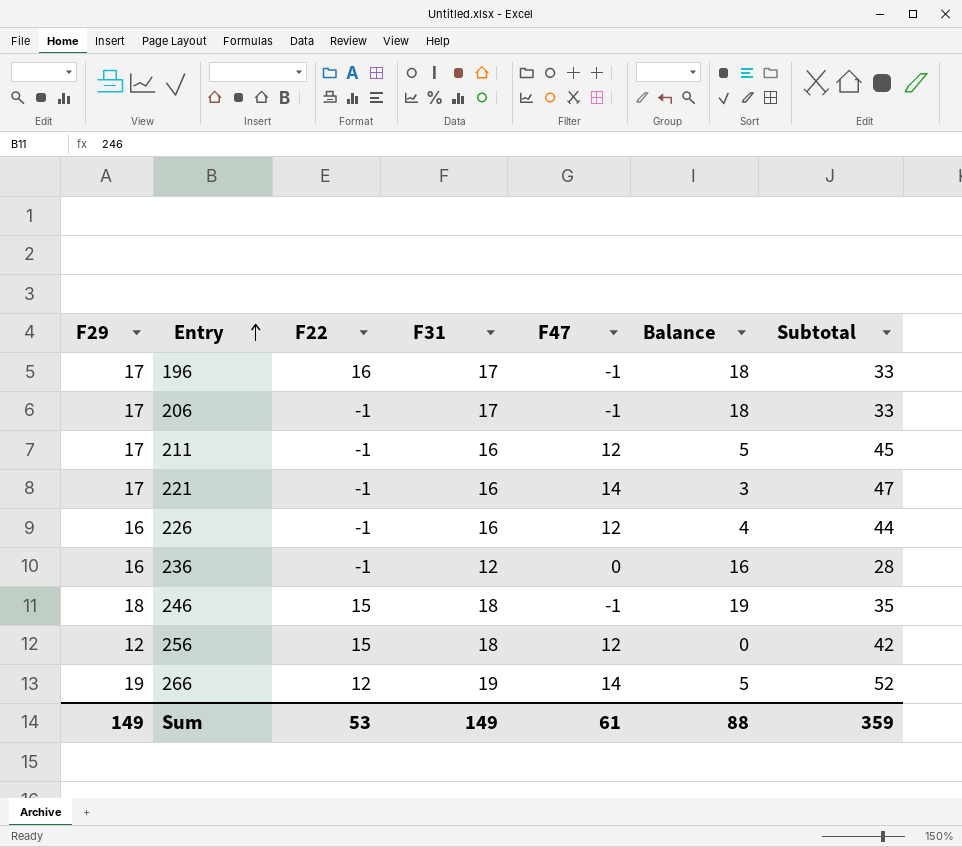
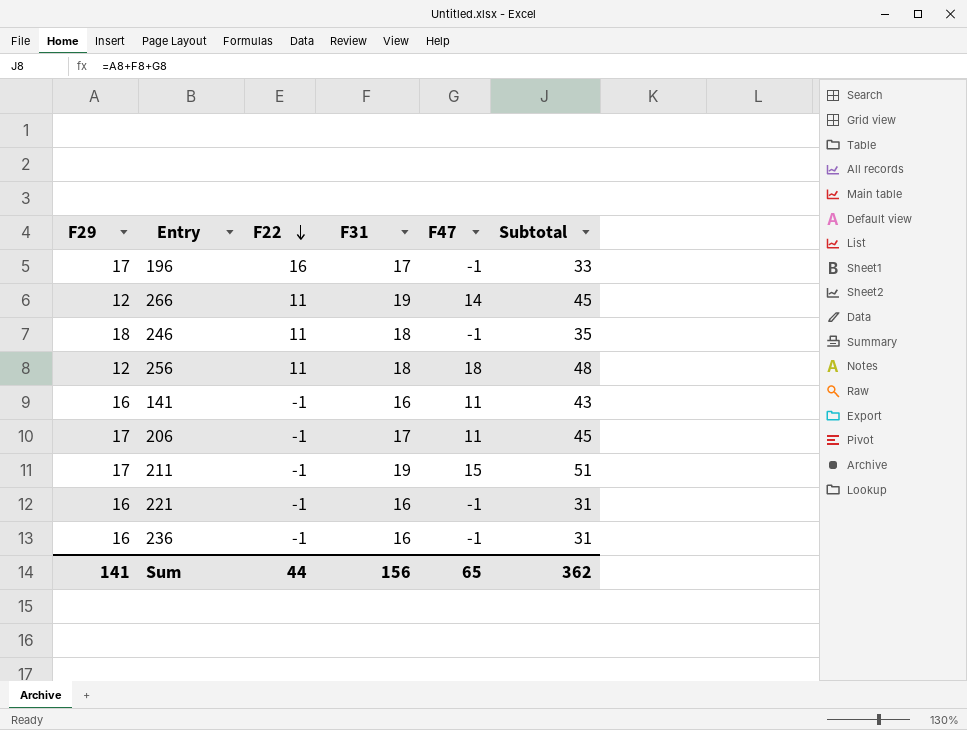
row order: Entry ascending -> F22 descending
column Balance | formula: [F29] - [F47] -> none
row 226: 16 | -1 | 16 | 12 | 4 | 44 -> none
266 | F29: 19 -> 12
266 | F22: 12 -> 11
266 | Subtotal: 52 -> 45
246 | F22: 15 -> 11
256 | F22: 15 -> 11
256 | F47: 12 -> 18
256 | Subtotal: 42 -> 48
row 141: none -> 16 | -1 | 16 | 11 | 43
206 | F47: -1 -> 11
206 | Subtotal: 33 -> 45
211 | F31: 16 -> 19
211 | F47: 12 -> 15
211 | Subtotal: 45 -> 51
221 | F29: 17 -> 16
221 | F47: 14 -> -1
221 | Subtotal: 47 -> 31
236 | F31: 12 -> 16
236 | F47: 0 -> -1
236 | Subtotal: 28 -> 31
Sum | F29: 149 -> 141
Sum | F22: 53 -> 44
Sum | F31: 149 -> 156
Sum | F47: 61 -> 65
Sum | Subtotal: 359 -> 362

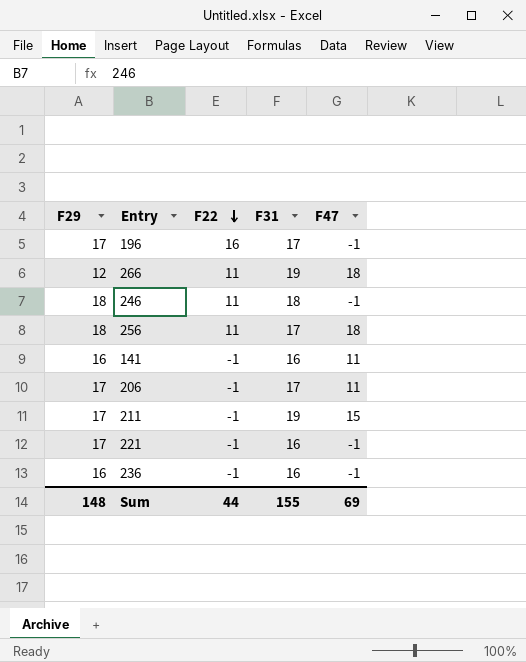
column Subtotal | formula: [F29] + [F31] + [F47] -> none
266 | F47: 14 -> 18
256 | F29: 12 -> 18
256 | F31: 18 -> 17
221 | F29: 16 -> 17
Sum | F29: 141 -> 148
Sum | F31: 156 -> 155
Sum | F47: 65 -> 69

